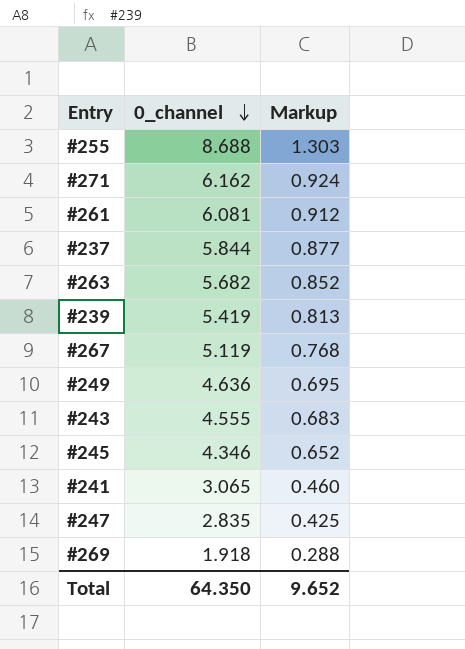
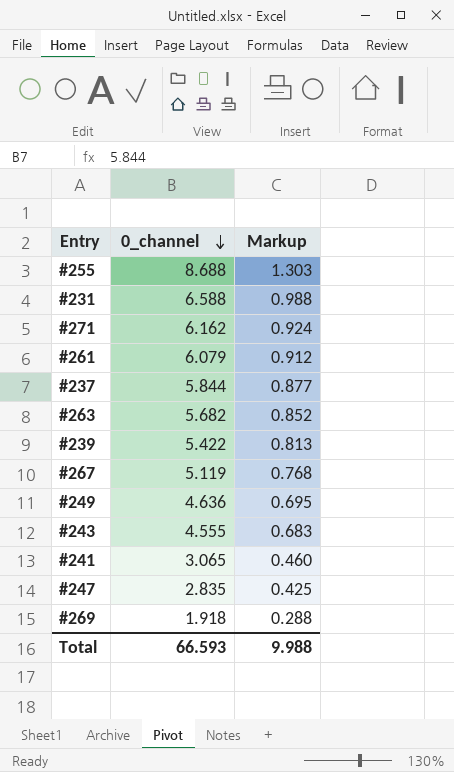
row #245: 4.346 | 0.652 -> none
row #231: none -> 6.588 | 0.988
#261 | 0_channel: 6.081 -> 6.079
#239 | 0_channel: 5.419 -> 5.422
Total | 0_channel: 64.350 -> 66.593
Total | Markup: 9.652 -> 9.988

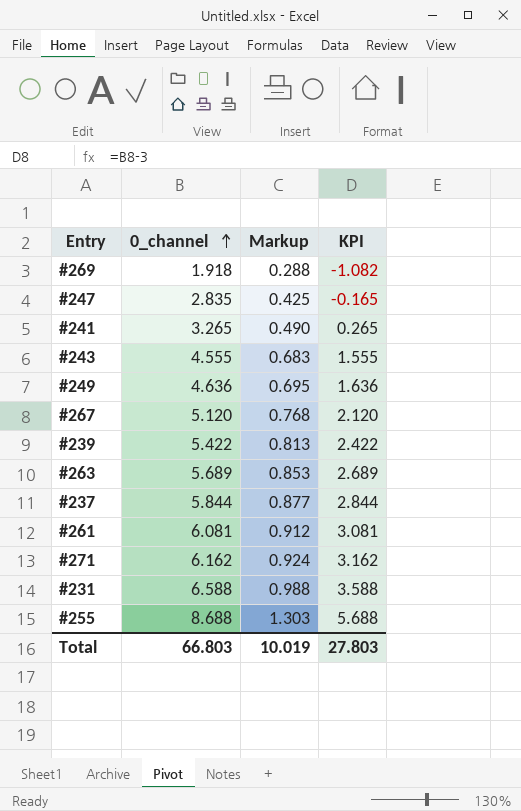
row order: 0_channel descending -> 0_channel ascending
column KPI | formula: none -> [0_channel] - 3
#241 | 0_channel: 3.065 -> 3.265
#241 | Markup: 0.460 -> 0.490
#267 | 0_channel: 5.119 -> 5.120
#263 | 0_channel: 5.682 -> 5.689
#263 | Markup: 0.852 -> 0.853
#261 | 0_channel: 6.079 -> 6.081
Total | 0_channel: 66.593 -> 66.803
Total | Markup: 9.988 -> 10.019

